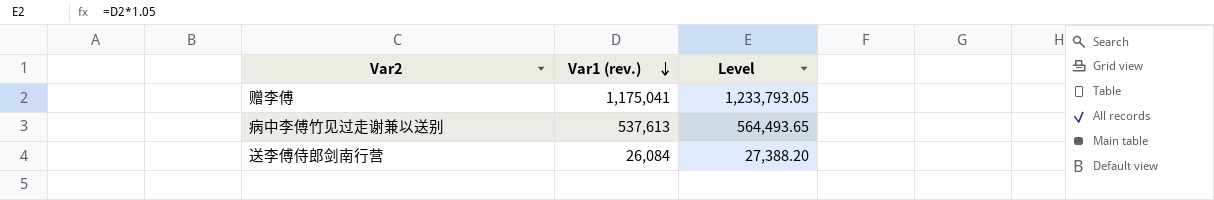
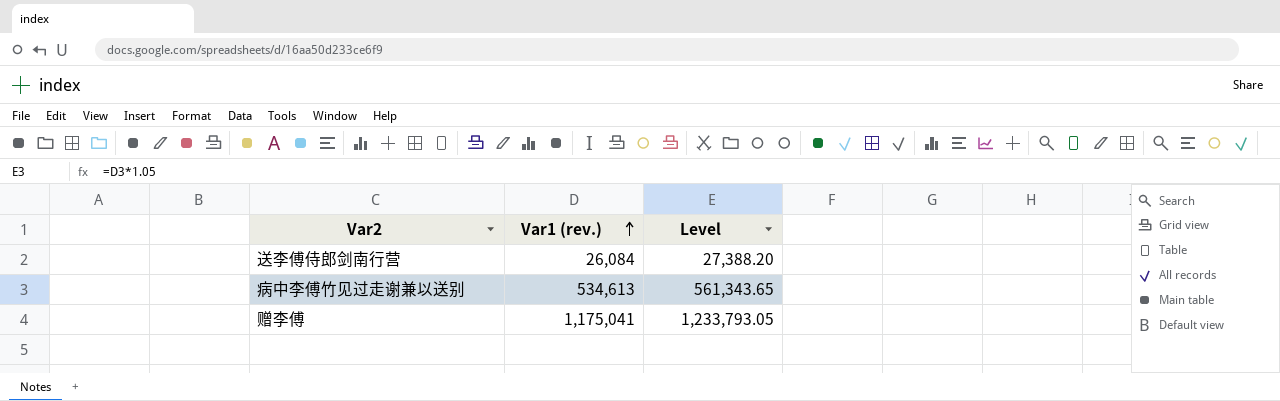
row order: Var1 (rev.) descending -> Var1 (rev.) ascending
病中李傅竹见过走谢兼以送别 | Var1 (rev.): 537,613 -> 534,613
病中李傅竹见过走谢兼以送别 | Level: 564,493.65 -> 561,343.65

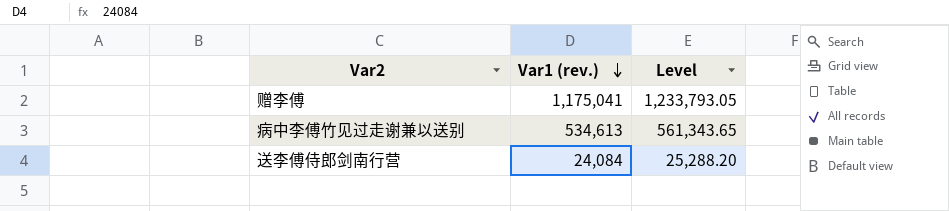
row order: Var1 (rev.) ascending -> Var1 (rev.) descending
送李傅侍郎剑南行营 | Var1 (rev.): 26,084 -> 24,084
送李傅侍郎剑南行营 | Level: 27,388.20 -> 25,288.20

